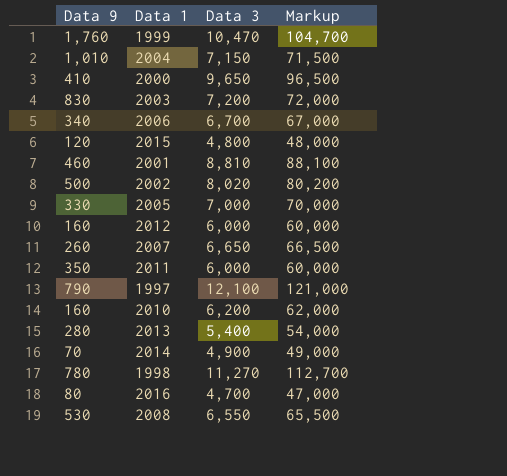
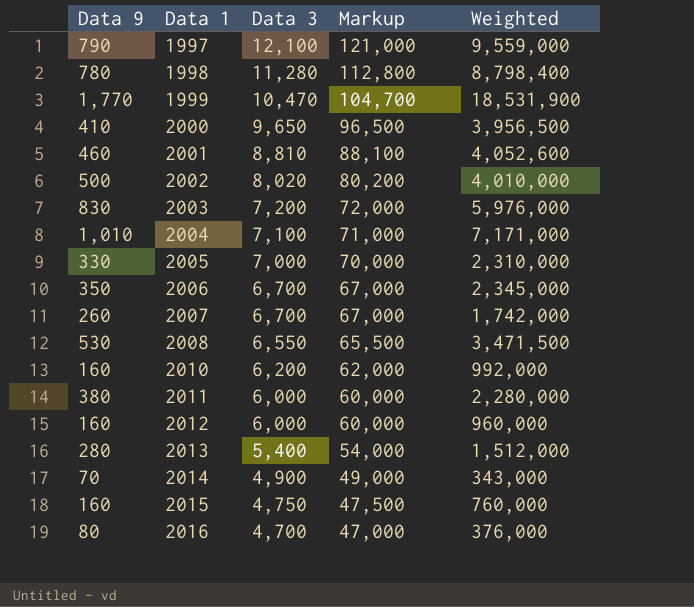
row order: none -> Data 1 ascending
column Weighted | formula: none -> [Data 9] * [Data 3]
1998 | Data 3: 11,270 -> 11,280
1998 | Markup: 112,700 -> 112,800
1999 | Data 9: 1,760 -> 1,770
2004 | Data 3: 7,150 -> 7,100
2004 | Markup: 71,500 -> 71,000
2006 | Data 9: 340 -> 350
2007 | Data 3: 6,650 -> 6,700
2007 | Markup: 66,500 -> 67,000
2011 | Data 9: 350 -> 380
2015 | Data 9: 120 -> 160
2015 | Data 3: 4,800 -> 4,750
2015 | Markup: 48,000 -> 47,500

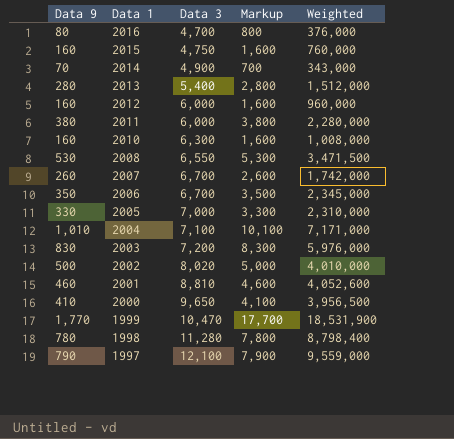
row order: Data 1 ascending -> Data 1 descending
column Markup | formula: [Data 3] * 10 -> [Data 9] * 10
2010 | Data 3: 6,200 -> 6,300
2010 | Weighted: 992,000 -> 1,008,000

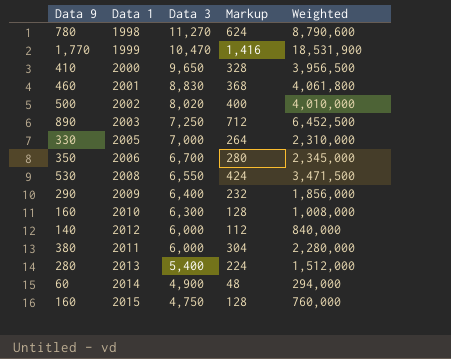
row order: Data 1 descending -> Data 3 descending
column Markup | formula: [Data 9] * 10 -> [Data 9] * 0.8
row 2016: 80 | 4,700 | 800 | 376,000 -> none
row 2007: 260 | 6,700 | 2,600 | 1,742,000 -> none
row 2004: 1,010 | 7,100 | 10,100 | 7,171,000 -> none
row 1997: 790 | 12,100 | 7,900 | 9,559,000 -> none
1998 | Data 3: 11,280 -> 11,270
1998 | Weighted: 8,798,400 -> 8,790,600
2001 | Data 3: 8,810 -> 8,830
2001 | Weighted: 4,052,600 -> 4,061,800
2003 | Data 9: 830 -> 890
2003 | Data 3: 7,200 -> 7,250
2003 | Weighted: 5,976,000 -> 6,452,500
row 2009: none -> 290 | 6,400 | 232 | 1,856,000
2012 | Data 9: 160 -> 140
2012 | Weighted: 960,000 -> 840,000
2014 | Data 9: 70 -> 60
2014 | Weighted: 343,000 -> 294,000

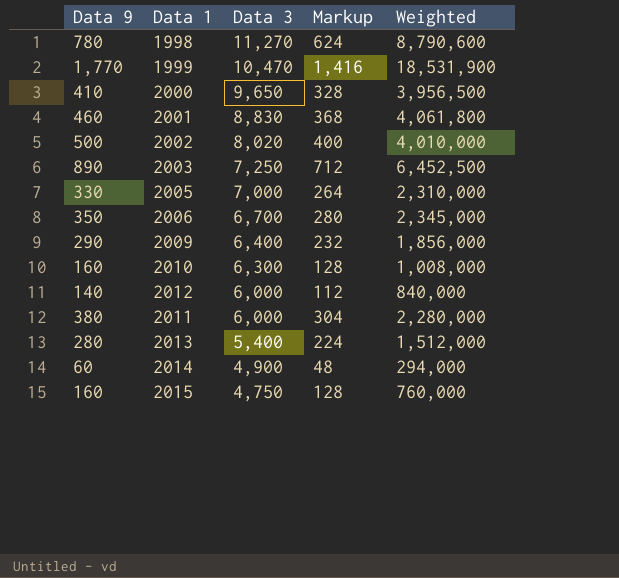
row 2008: 530 | 6,550 | 424 | 3,471,500 -> none

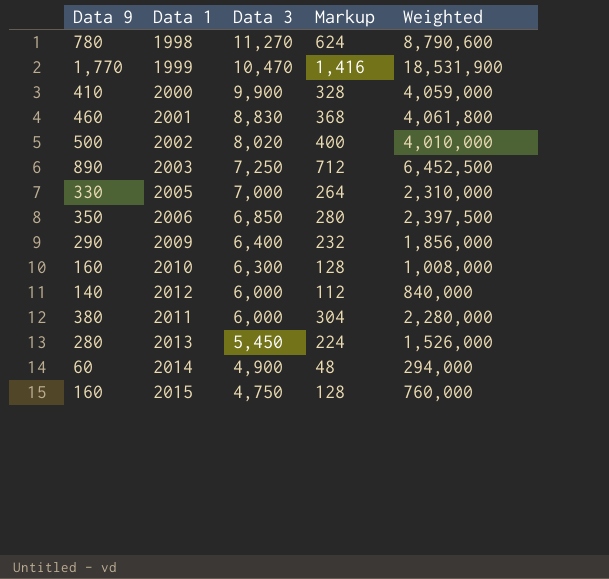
2000 | Data 3: 9,650 -> 9,900
2000 | Weighted: 3,956,500 -> 4,059,000
2006 | Data 3: 6,700 -> 6,850
2006 | Weighted: 2,345,000 -> 2,397,500
2013 | Data 3: 5,400 -> 5,450
2013 | Weighted: 1,512,000 -> 1,526,000

